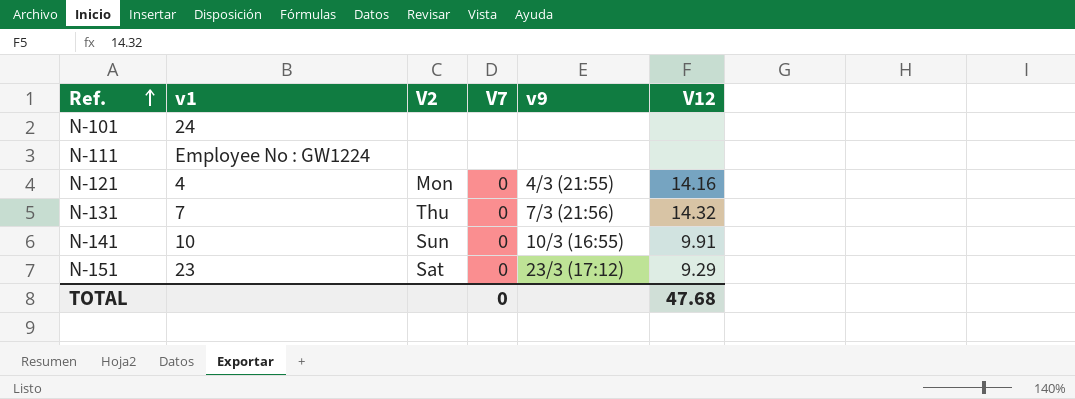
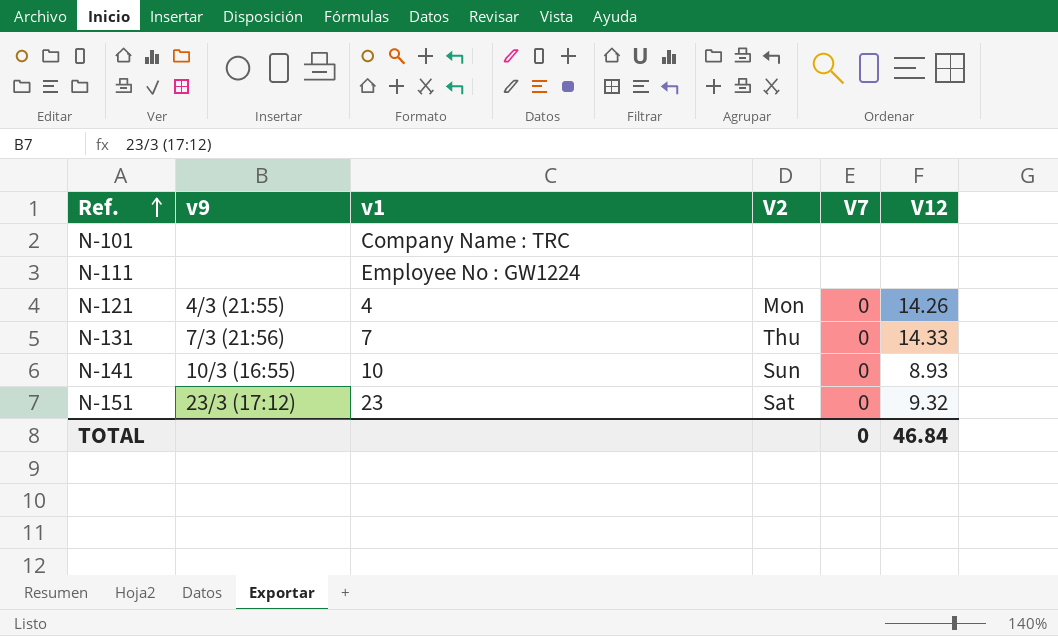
column v9 | position: 5 -> 2
N-101 | v1: 24 -> Company Name : TRC
N-121 | V12: 14.16 -> 14.26
N-131 | V12: 14.32 -> 14.33
N-141 | V12: 9.91 -> 8.93
N-151 | V12: 9.29 -> 9.32
TOTAL | V12: 47.68 -> 46.84

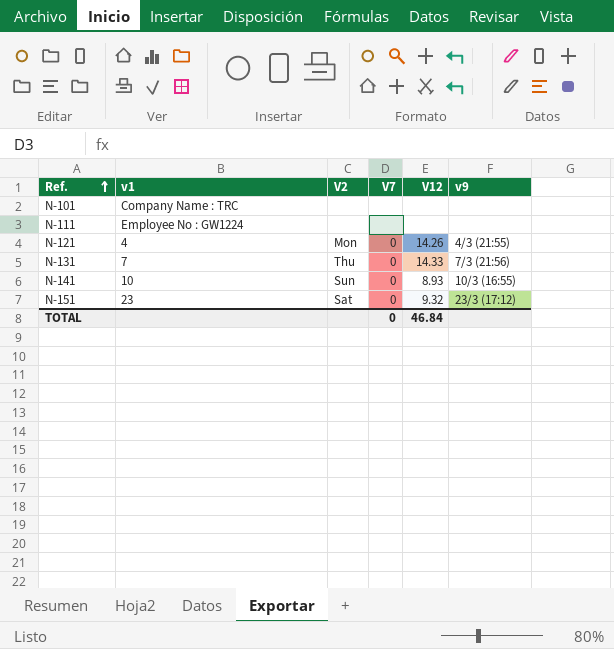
column v9 | position: 2 -> 6

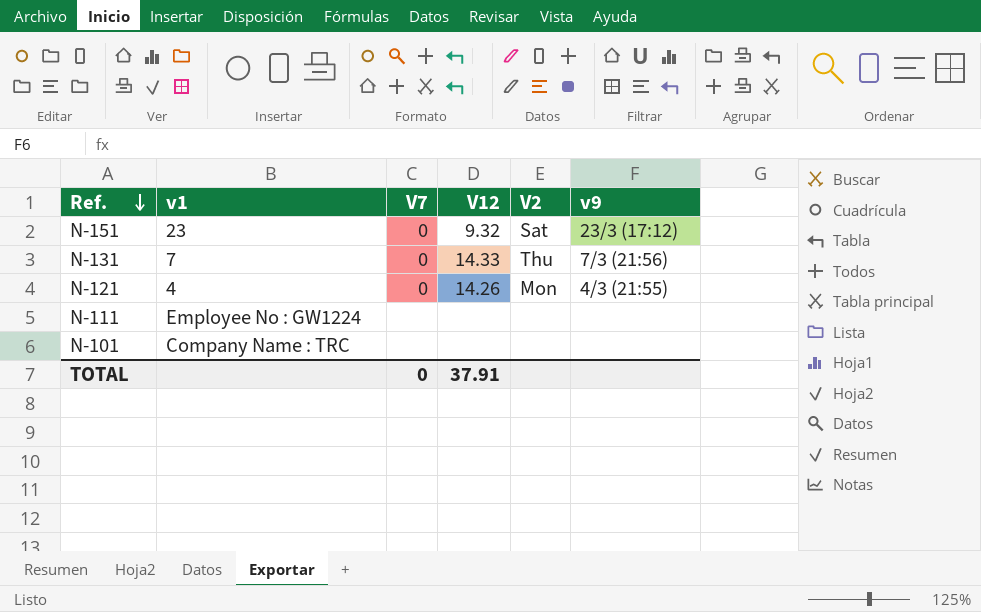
row order: Ref. ascending -> Ref. descending
column V2 | position: 3 -> 5
row N-141: 10 | Sun | 0 | 8.93 | 10/3 (16:55) -> none
TOTAL | V12: 46.84 -> 37.91

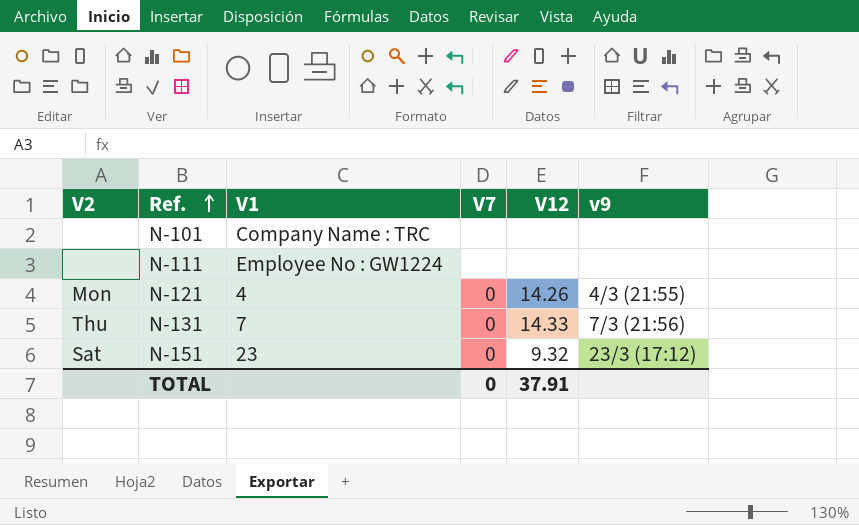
row order: Ref. descending -> Ref. ascending
column V2 | position: 5 -> 1
column name: v1 -> V1

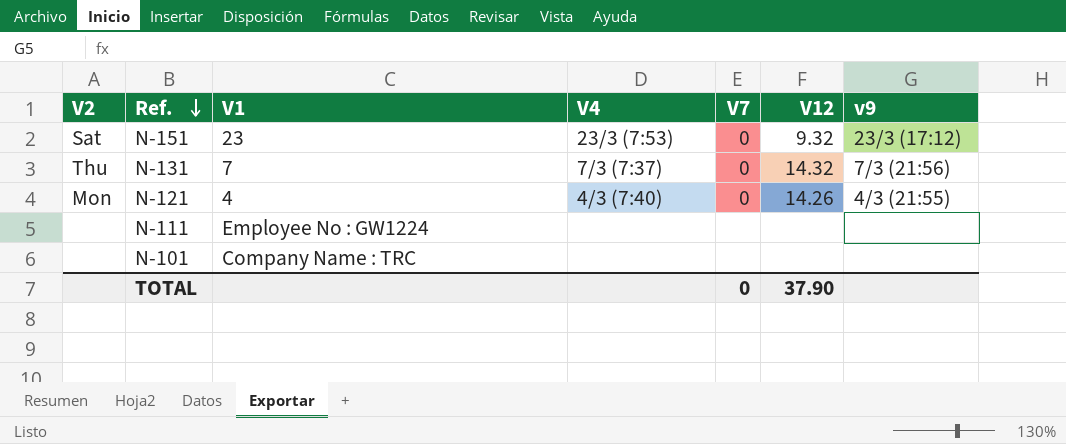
row order: Ref. ascending -> Ref. descending
column V4 | position: none -> 4
N-131 | V12: 14.33 -> 14.32
TOTAL | V12: 37.91 -> 37.90

